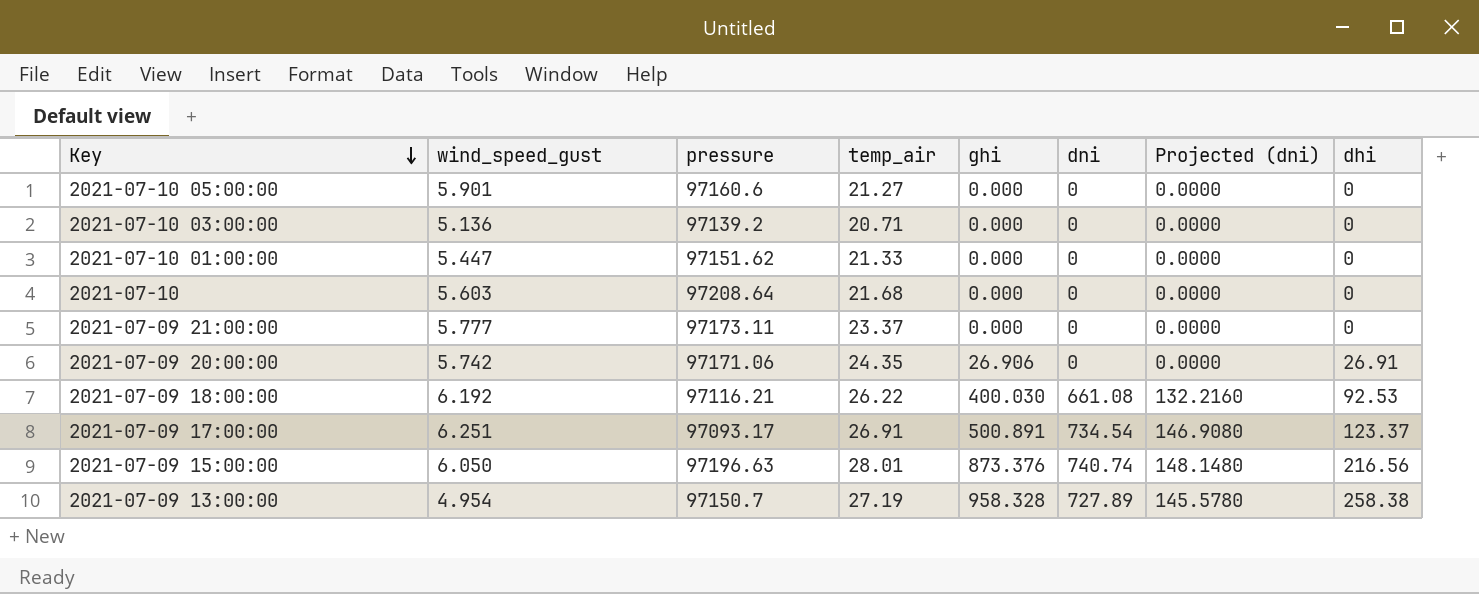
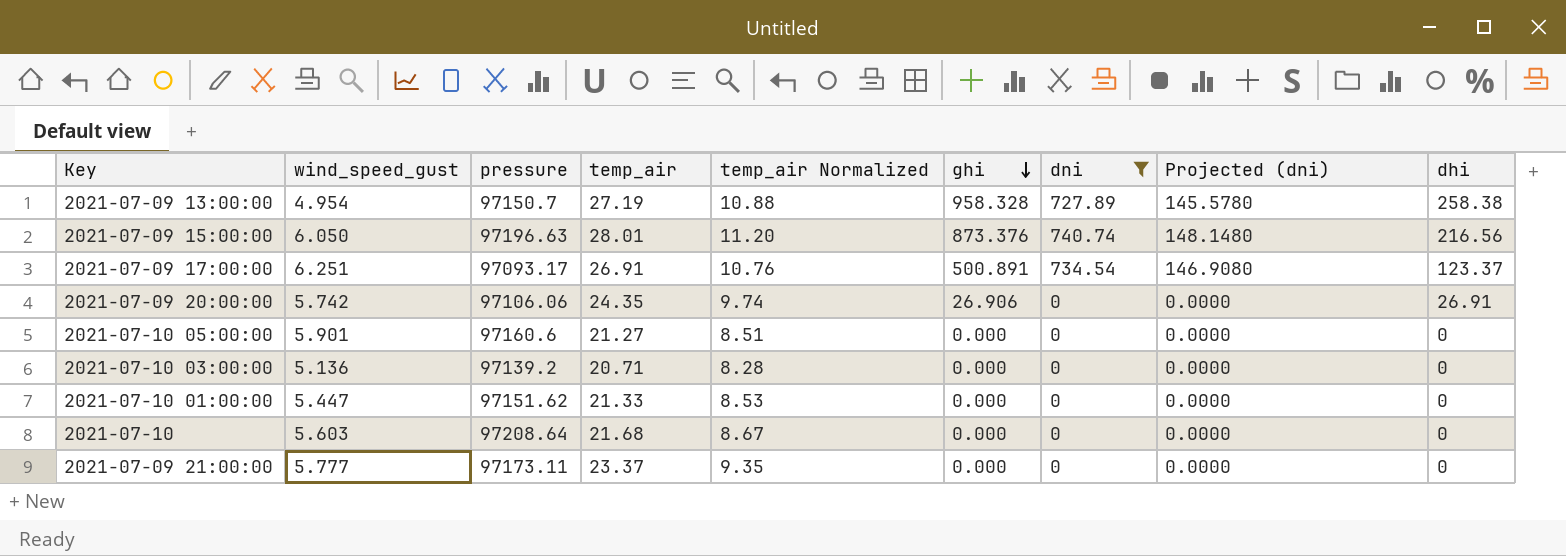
filter: none -> dni != 661.08
row order: Key descending -> ghi descending
column temp_air Normalized | formula: none -> [temp_air] * 0.4
2021-07-09 20:00:00 | pressure: 97171.06 -> 97106.06

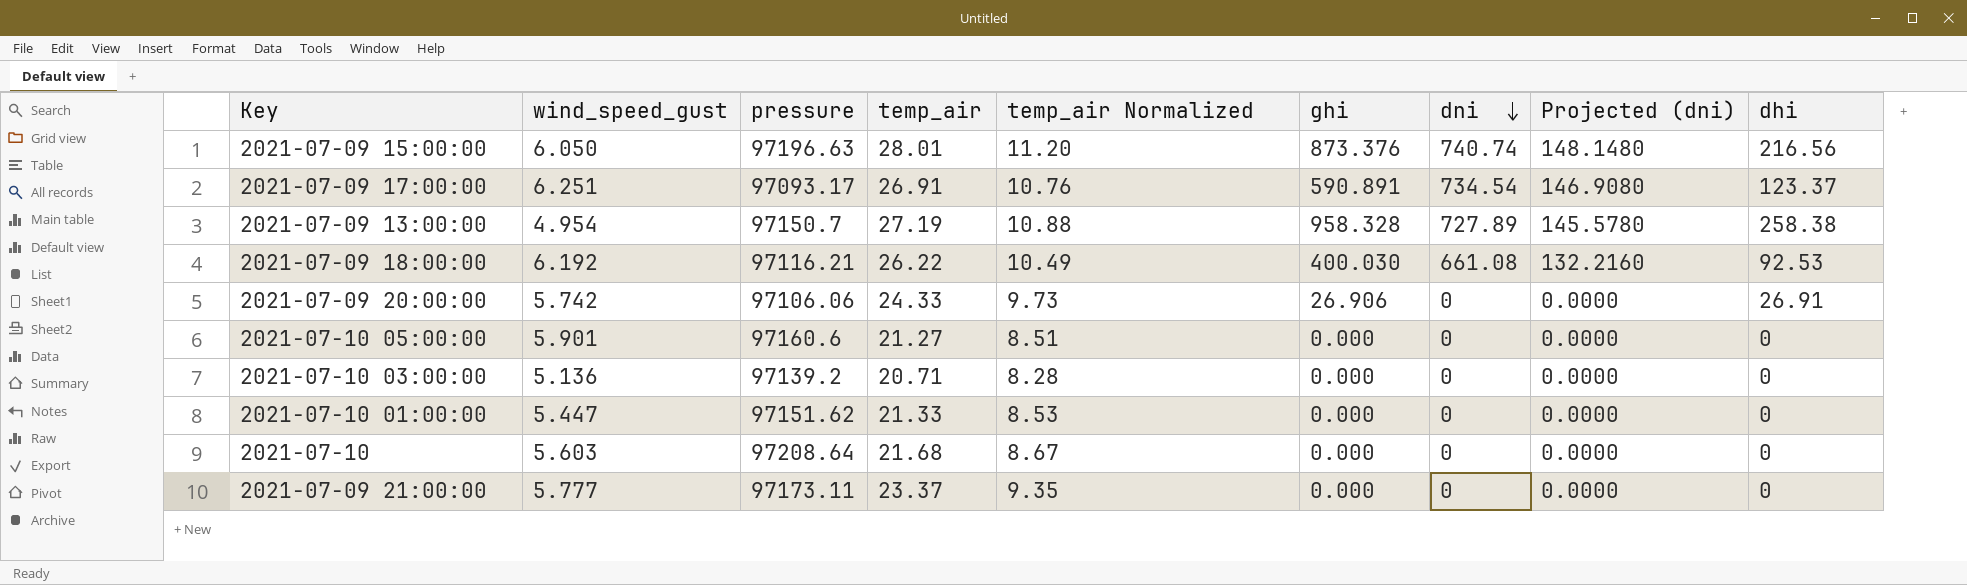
filter: dni != 661.08 -> none
row order: ghi descending -> dni descending
2021-07-09 17:00:00 | ghi: 500.891 -> 590.891
2021-07-09 20:00:00 | temp_air: 24.35 -> 24.33
2021-07-09 20:00:00 | temp_air Normalized: 9.74 -> 9.73

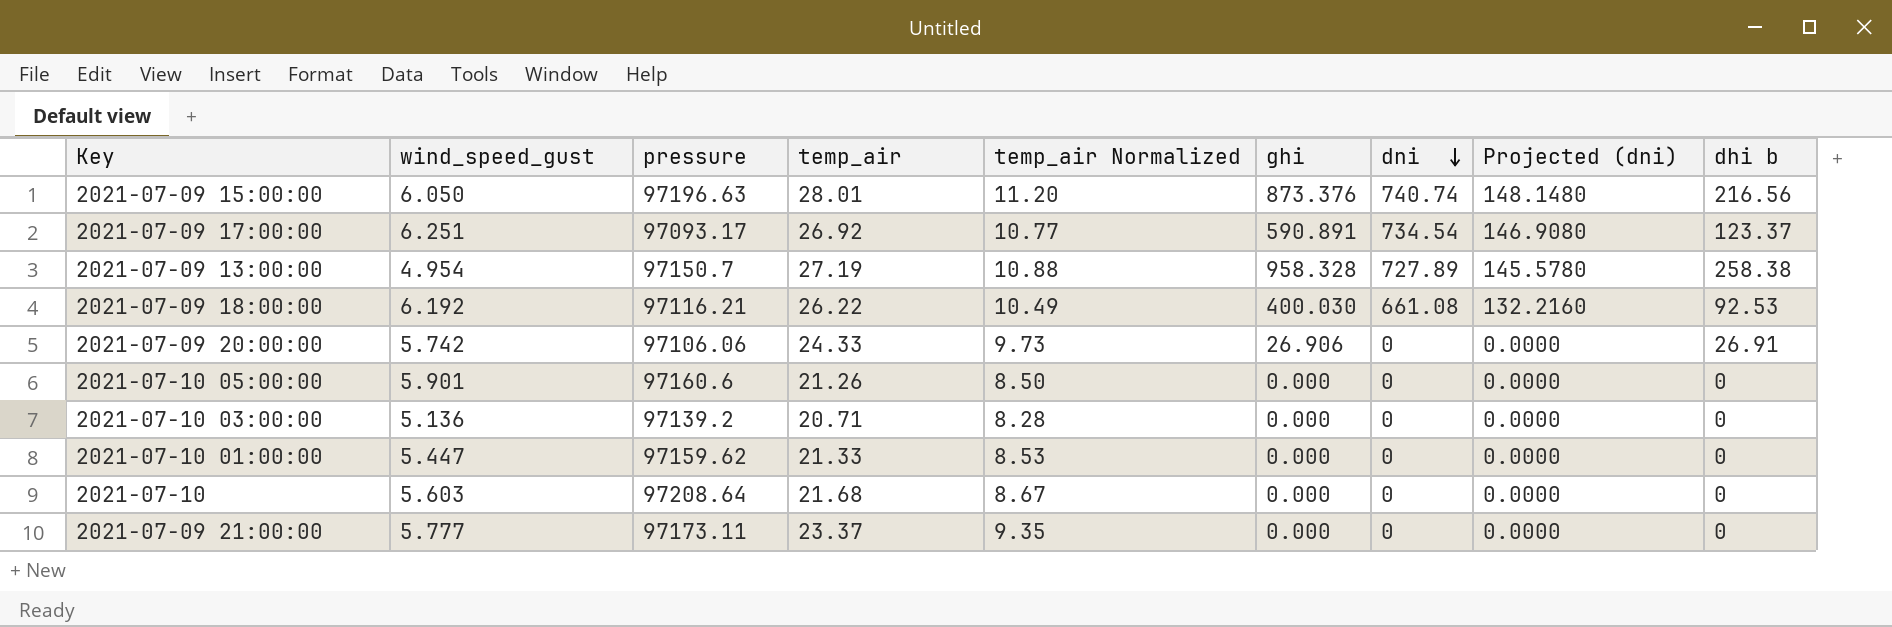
column name: dhi -> dhi b
2021-07-09 17:00:00 | temp_air: 26.91 -> 26.92
2021-07-09 17:00:00 | temp_air Normalized: 10.76 -> 10.77
2021-07-10 05:00:00 | temp_air: 21.27 -> 21.26
2021-07-10 05:00:00 | temp_air Normalized: 8.51 -> 8.50
2021-07-10 01:00:00 | pressure: 97151.62 -> 97159.62

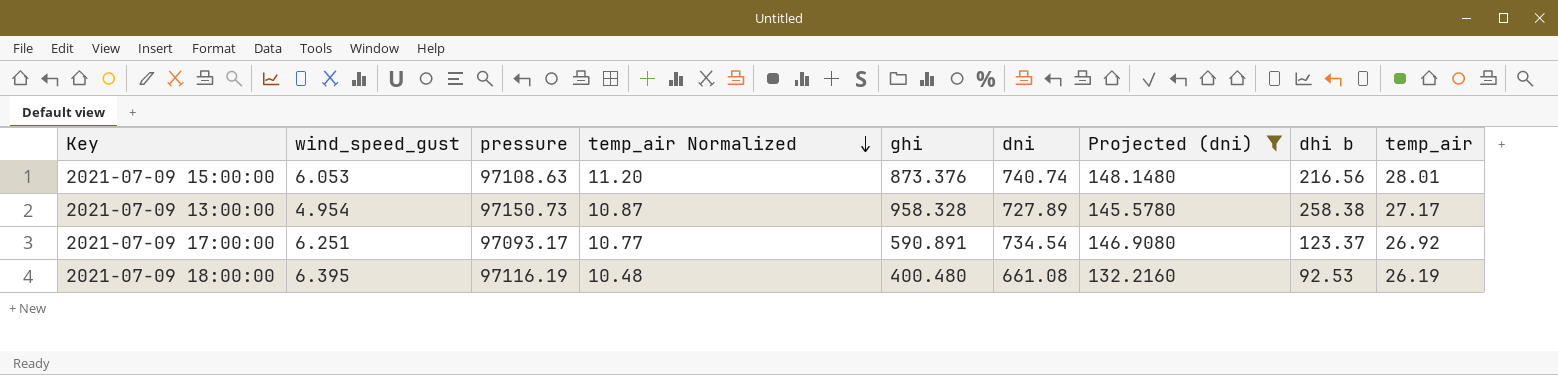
filter: none -> Projected (dni) != 0.0000
row order: dni descending -> temp_air Normalized descending
column temp_air | position: 4 -> 9
2021-07-09 15:00:00 | wind_speed_gust: 6.050 -> 6.053
2021-07-09 15:00:00 | pressure: 97196.63 -> 97108.63
2021-07-09 13:00:00 | pressure: 97150.7 -> 97150.73
2021-07-09 13:00:00 | temp_air Normalized: 10.88 -> 10.87
2021-07-09 13:00:00 | temp_air: 27.19 -> 27.17
2021-07-09 18:00:00 | wind_speed_gust: 6.192 -> 6.395
2021-07-09 18:00:00 | pressure: 97116.21 -> 97116.19
2021-07-09 18:00:00 | temp_air Normalized: 10.49 -> 10.48
2021-07-09 18:00:00 | ghi: 400.030 -> 400.480
2021-07-09 18:00:00 | temp_air: 26.22 -> 26.19

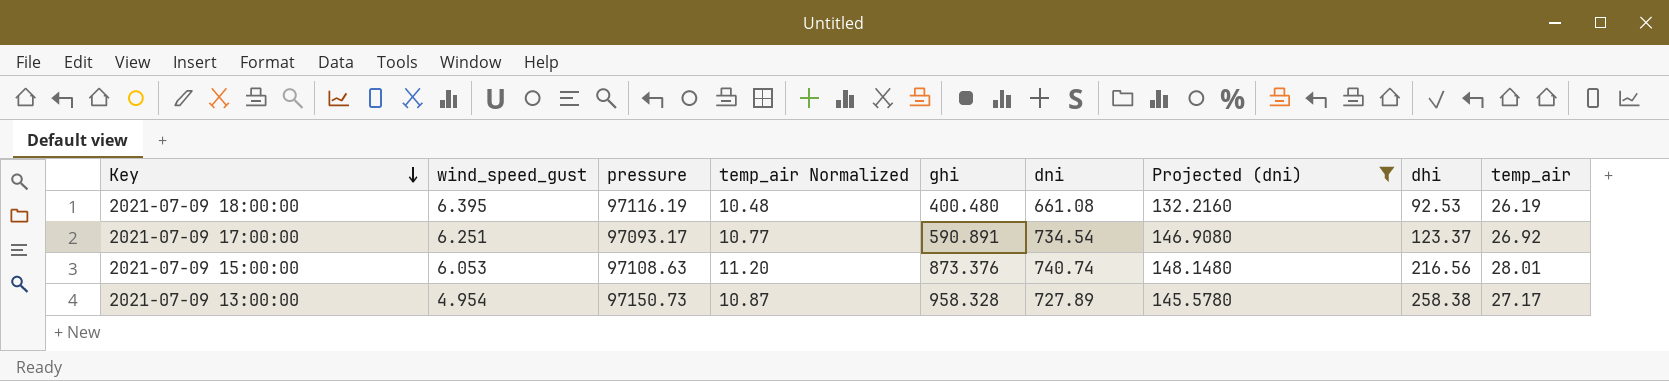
row order: temp_air Normalized descending -> Key descending
column name: dhi b -> dhi

